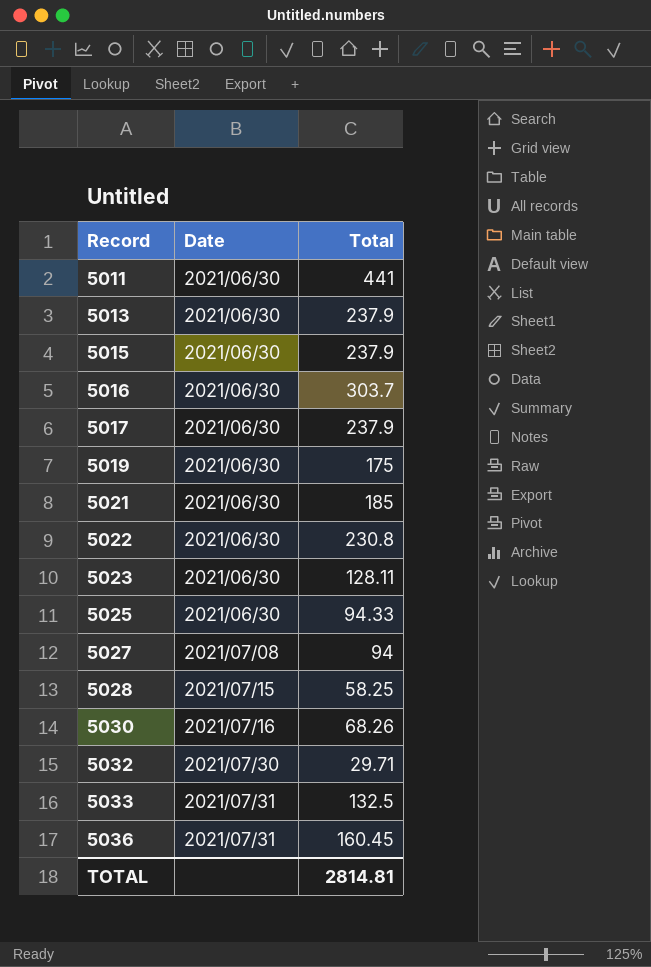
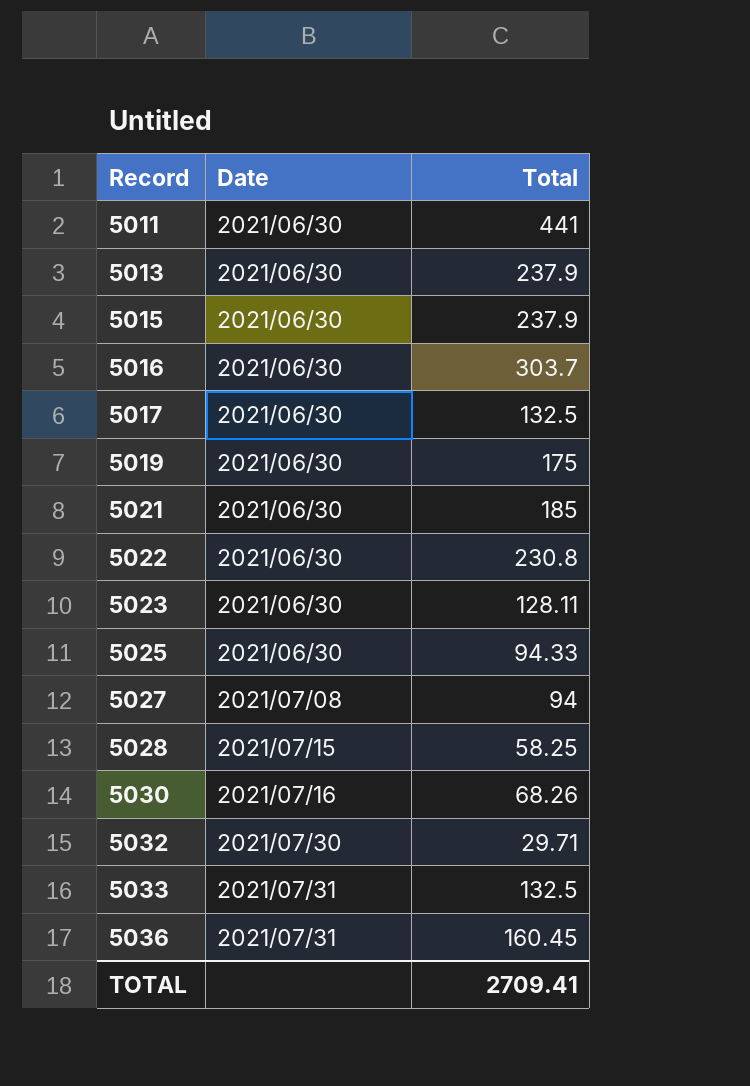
5017 | Total: 237.9 -> 132.5
TOTAL | Total: 2814.81 -> 2709.41

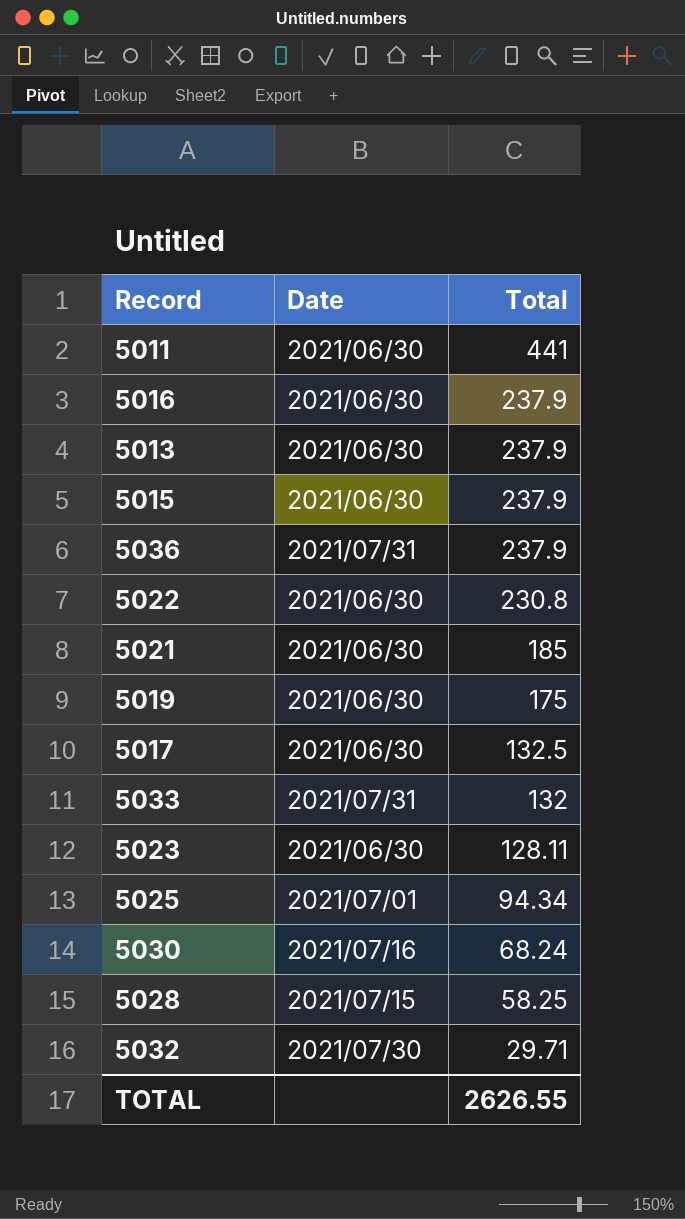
row order: Record ascending -> Total descending
row 5027: 2021/07/08 | 94 -> none
5016 | Total: 303.7 -> 237.9
5036 | Total: 160.45 -> 237.9
5033 | Total: 132.5 -> 132
5025 | Date: 2021/06/30 -> 2021/07/01
5025 | Total: 94.33 -> 94.34
5030 | Total: 68.26 -> 68.24
TOTAL | Total: 2709.41 -> 2626.55

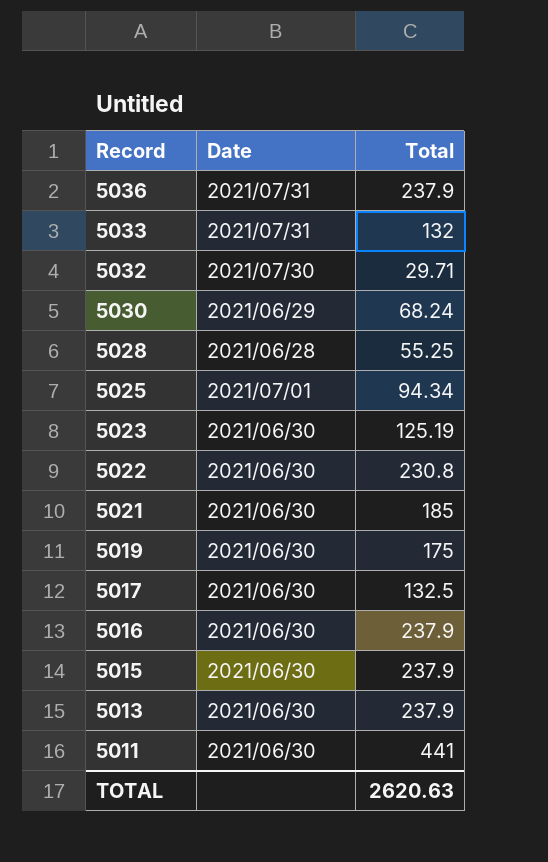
row order: Total descending -> Record descending
5030 | Date: 2021/07/16 -> 2021/06/29
5028 | Date: 2021/07/15 -> 2021/06/28
5028 | Total: 58.25 -> 55.25
5023 | Total: 128.11 -> 125.19
TOTAL | Total: 2626.55 -> 2620.63

